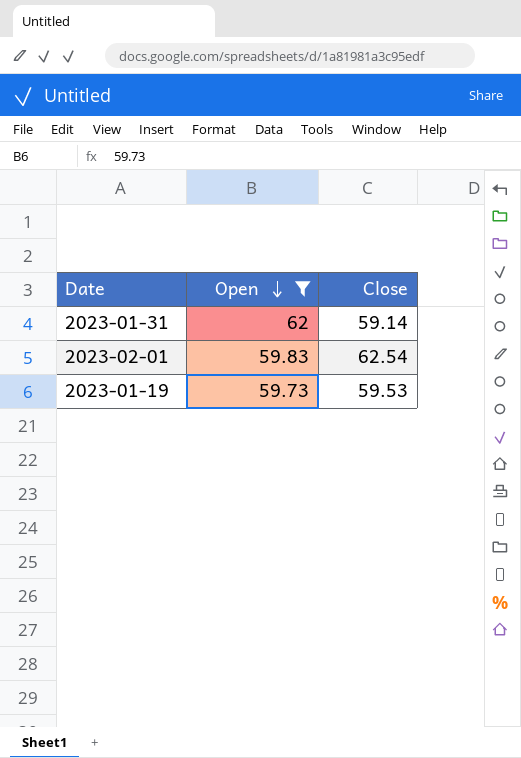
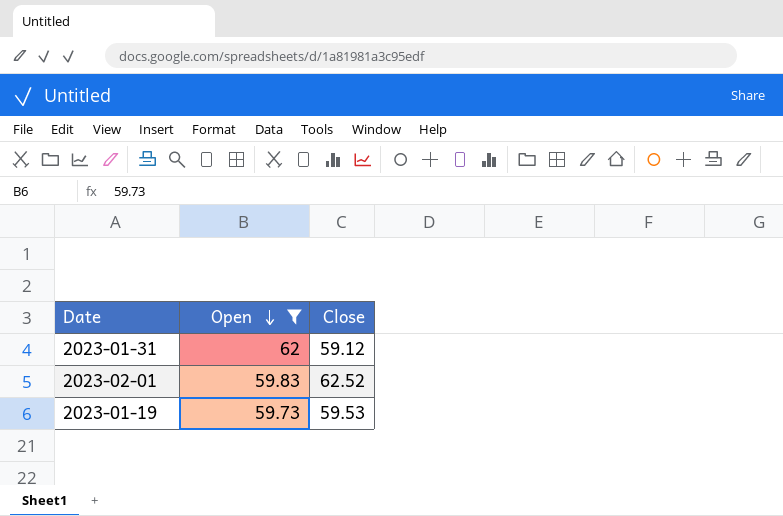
2023-01-31 | Close: 59.14 -> 59.12
2023-02-01 | Close: 62.54 -> 62.52

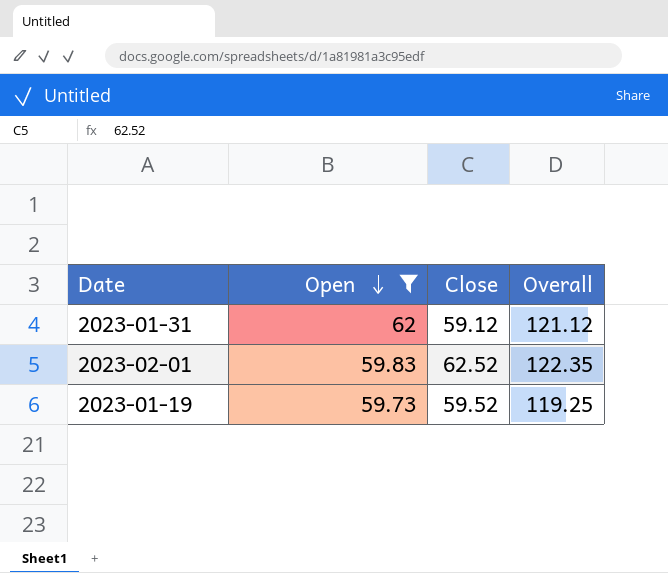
column Overall | formula: none -> [Open] + [Close]
2023-01-19 | Close: 59.53 -> 59.52

